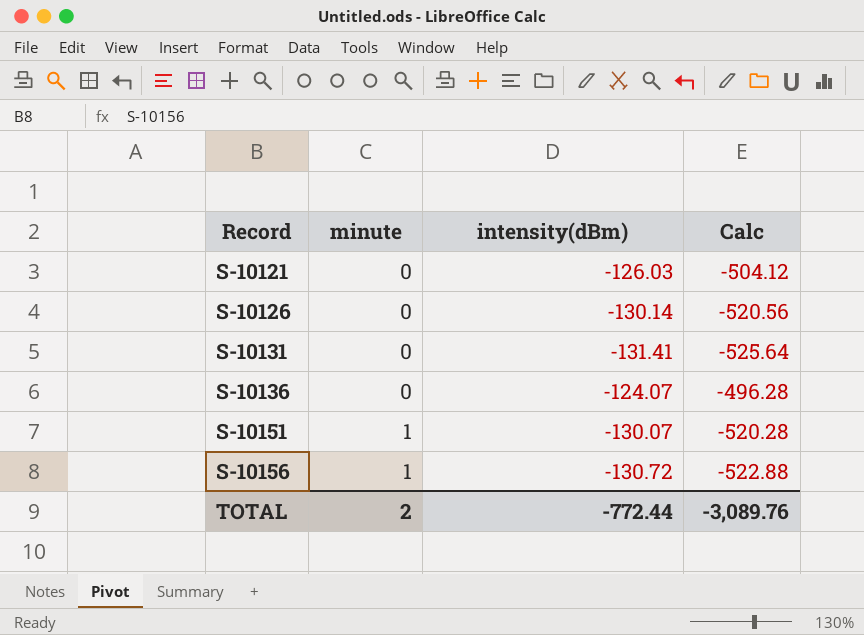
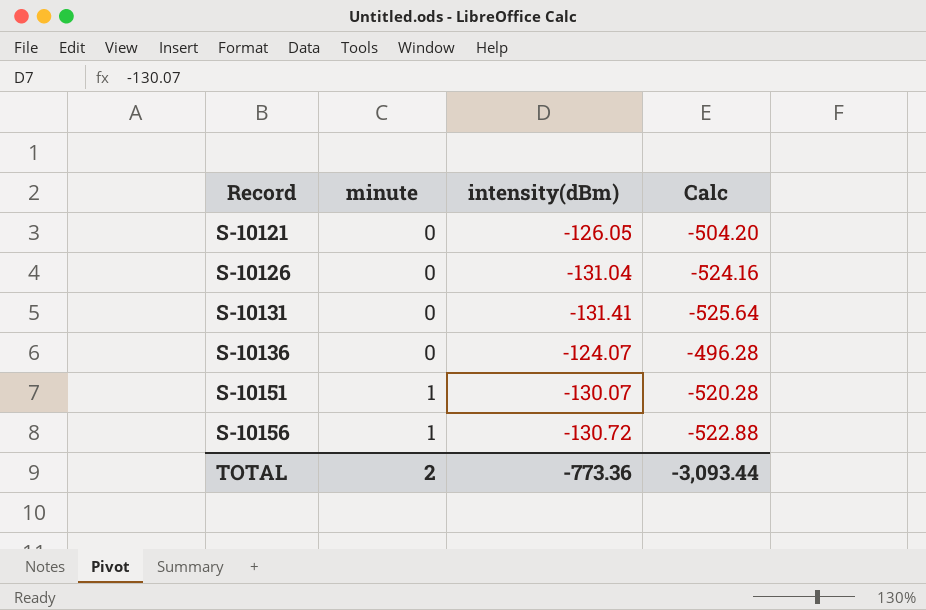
S-10121 | intensity(dBm): -126.03 -> -126.05
S-10121 | Calc: -504.12 -> -504.20
S-10126 | intensity(dBm): -130.14 -> -131.04
S-10126 | Calc: -520.56 -> -524.16
TOTAL | intensity(dBm): -772.44 -> -773.36
TOTAL | Calc: -3,089.76 -> -3,093.44

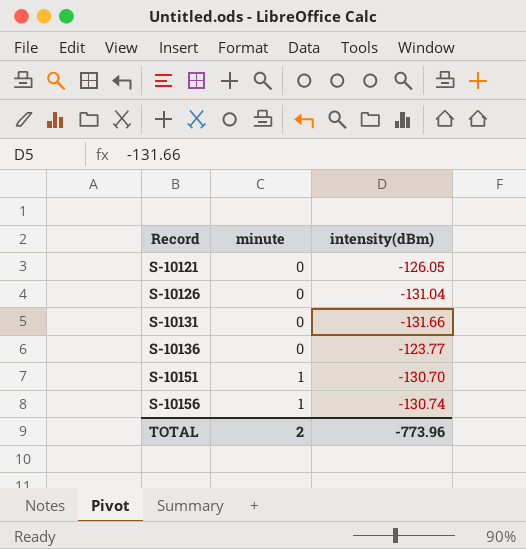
column Calc | formula: [intensity(dBm)] * 4 -> none
S-10131 | intensity(dBm): -131.41 -> -131.66
S-10136 | intensity(dBm): -124.07 -> -123.77
S-10151 | intensity(dBm): -130.07 -> -130.70
S-10156 | intensity(dBm): -130.72 -> -130.74
TOTAL | intensity(dBm): -773.36 -> -773.96

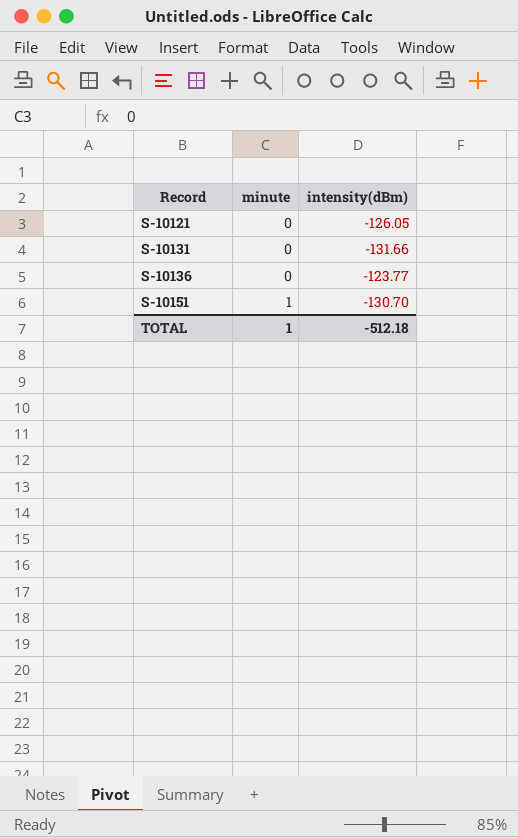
row S-10126: 0 | -131.04 -> none
row S-10156: 1 | -130.74 -> none
TOTAL | minute: 2 -> 1
TOTAL | intensity(dBm): -773.96 -> -512.18

